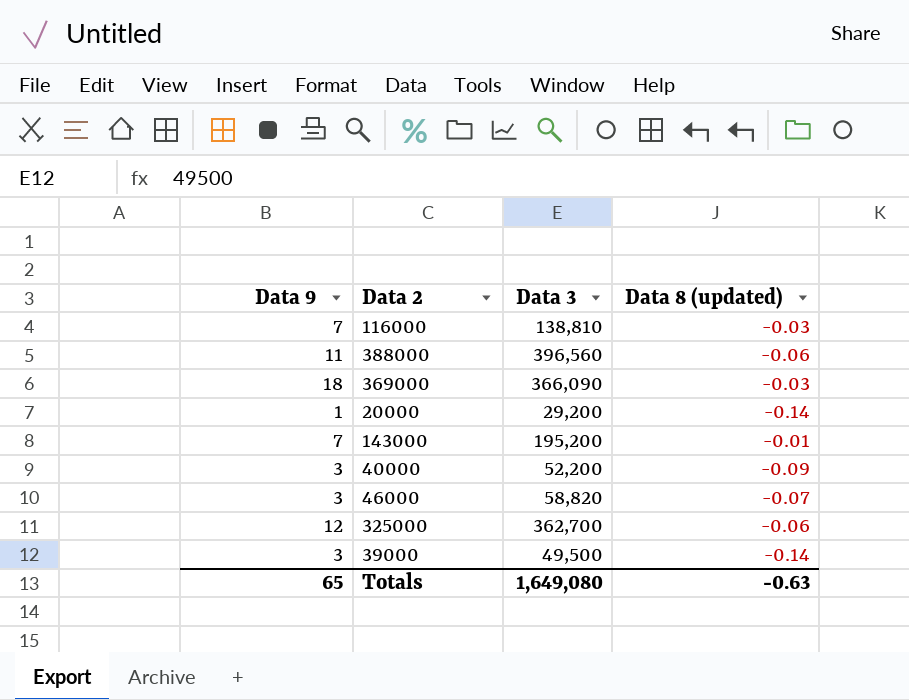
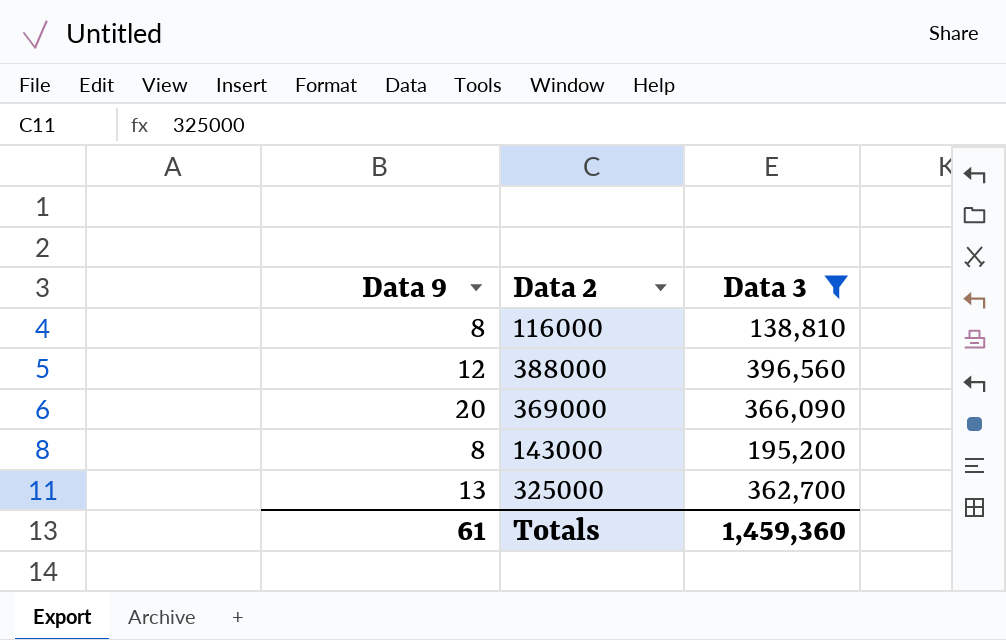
filter: none -> Data 3 >= 138,810
column Data 8 (updated) | position: 4 -> none
116000 | Data 9: 7 -> 8
388000 | Data 9: 11 -> 12
369000 | Data 9: 18 -> 20
143000 | Data 9: 7 -> 8
325000 | Data 9: 12 -> 13
Totals | Data 9: 65 -> 61
Totals | Data 3: 1,649,080 -> 1,459,360

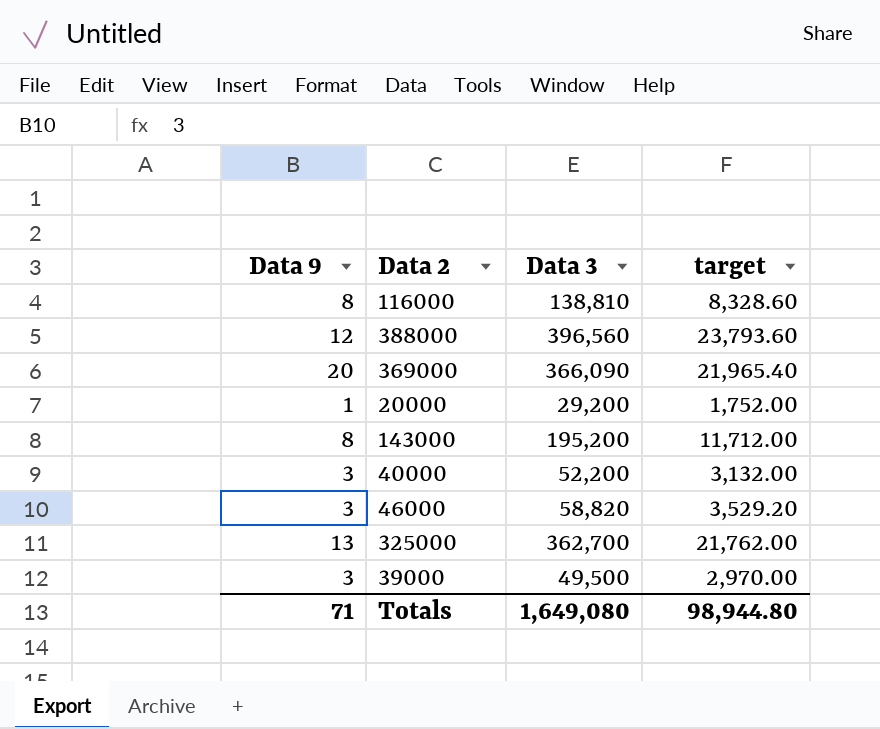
filter: Data 3 >= 138,810 -> none
column target | formula: none -> [Data 3] * 0.06
Totals | Data 9: 61 -> 71
Totals | Data 3: 1,459,360 -> 1,649,080

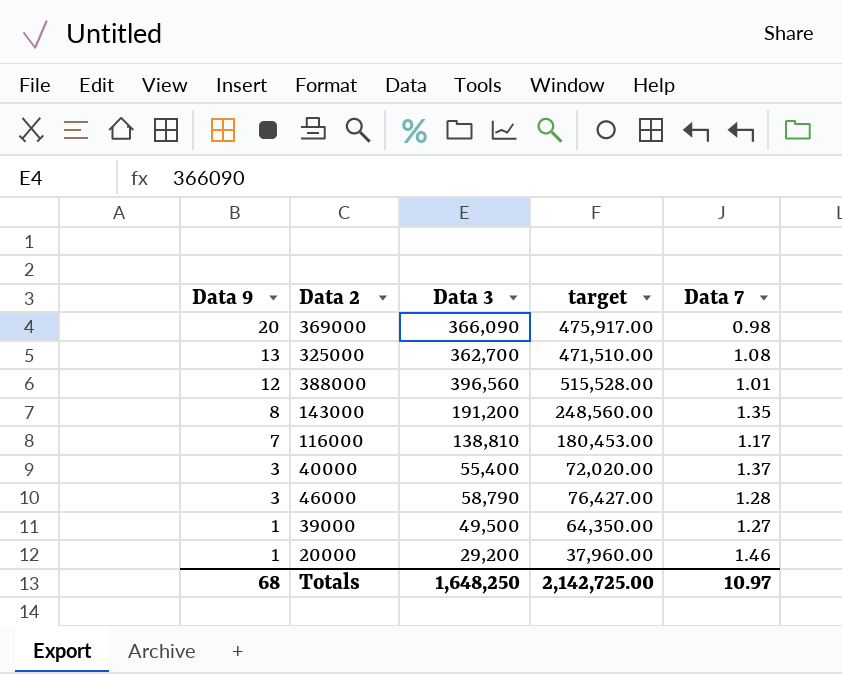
row order: none -> Data 9 descending
column target | formula: [Data 3] * 0.06 -> [Data 3] * 1.3
column Data 7 | position: none -> 5
143000 | Data 3: 195,200 -> 191,200
116000 | Data 9: 8 -> 7
40000 | Data 3: 52,200 -> 55,400
46000 | Data 3: 58,820 -> 58,790
39000 | Data 9: 3 -> 1
Totals | Data 9: 71 -> 68
Totals | Data 3: 1,649,080 -> 1,648,250
Totals | target: 98,944.80 -> 2,142,725.00

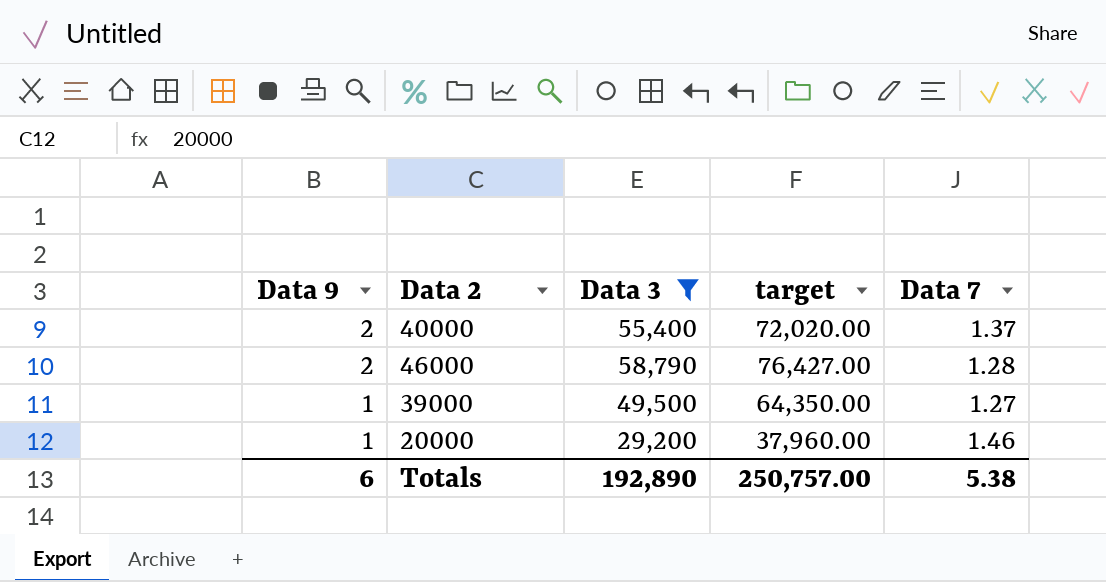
filter: none -> Data 3 <= 58,790
40000 | Data 9: 3 -> 2
46000 | Data 9: 3 -> 2
Totals | Data 9: 68 -> 6
Totals | Data 3: 1,648,250 -> 192,890
Totals | target: 2,142,725.00 -> 250,757.00
Totals | Data 7: 10.97 -> 5.38

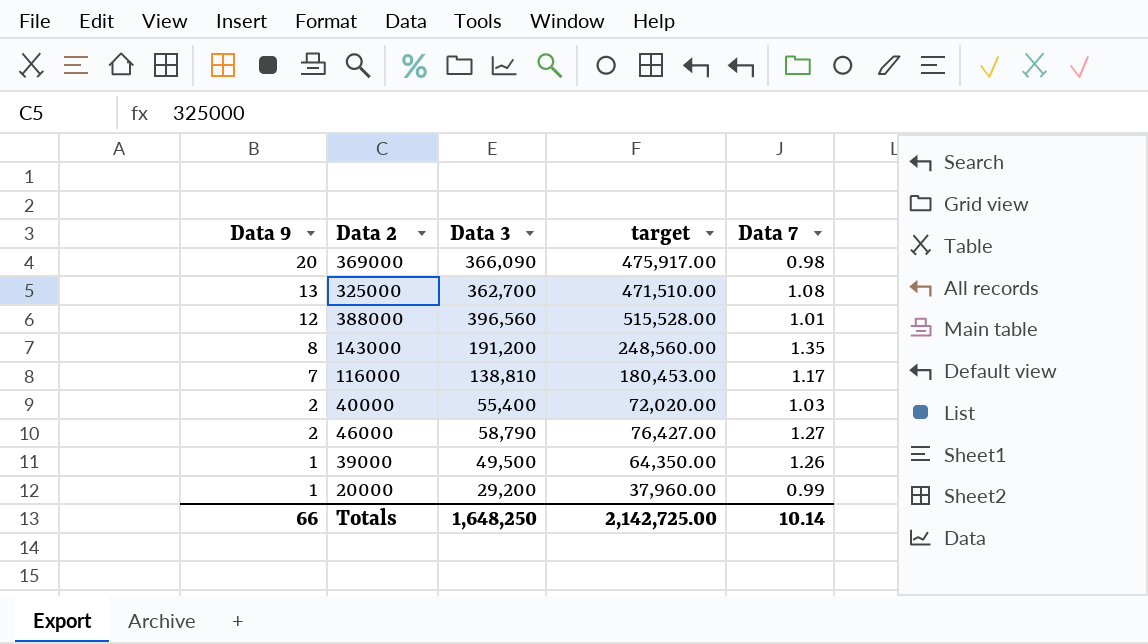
filter: Data 3 <= 58,790 -> none
40000 | Data 7: 1.37 -> 1.03
46000 | Data 7: 1.28 -> 1.27
39000 | Data 7: 1.27 -> 1.26
20000 | Data 7: 1.46 -> 0.99
Totals | Data 9: 6 -> 66
Totals | Data 3: 192,890 -> 1,648,250
Totals | target: 250,757.00 -> 2,142,725.00
Totals | Data 7: 5.38 -> 10.14

